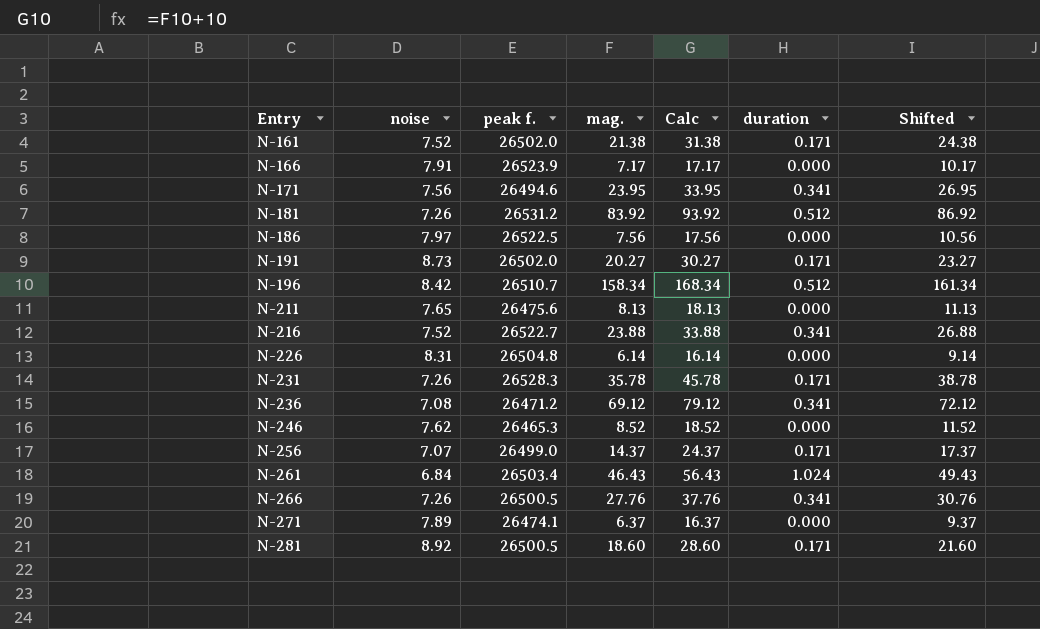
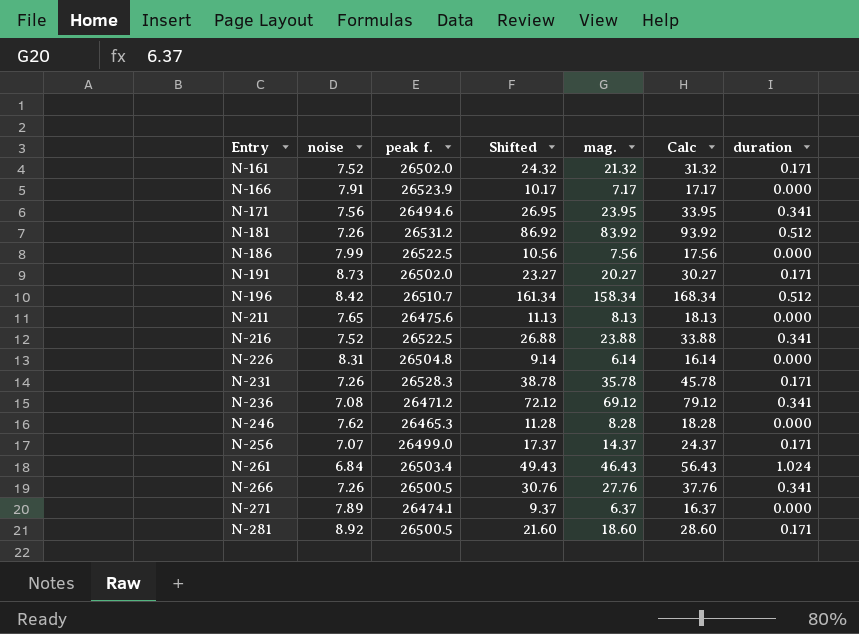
column Shifted | position: 7 -> 4
N-161 | Shifted: 24.38 -> 24.32
N-161 | mag.: 21.38 -> 21.32
N-161 | Calc: 31.38 -> 31.32
N-186 | noise: 7.97 -> 7.99
N-216 | peak f.: 26522.7 -> 26522.5
N-246 | Shifted: 11.52 -> 11.28
N-246 | mag.: 8.52 -> 8.28
N-246 | Calc: 18.52 -> 18.28

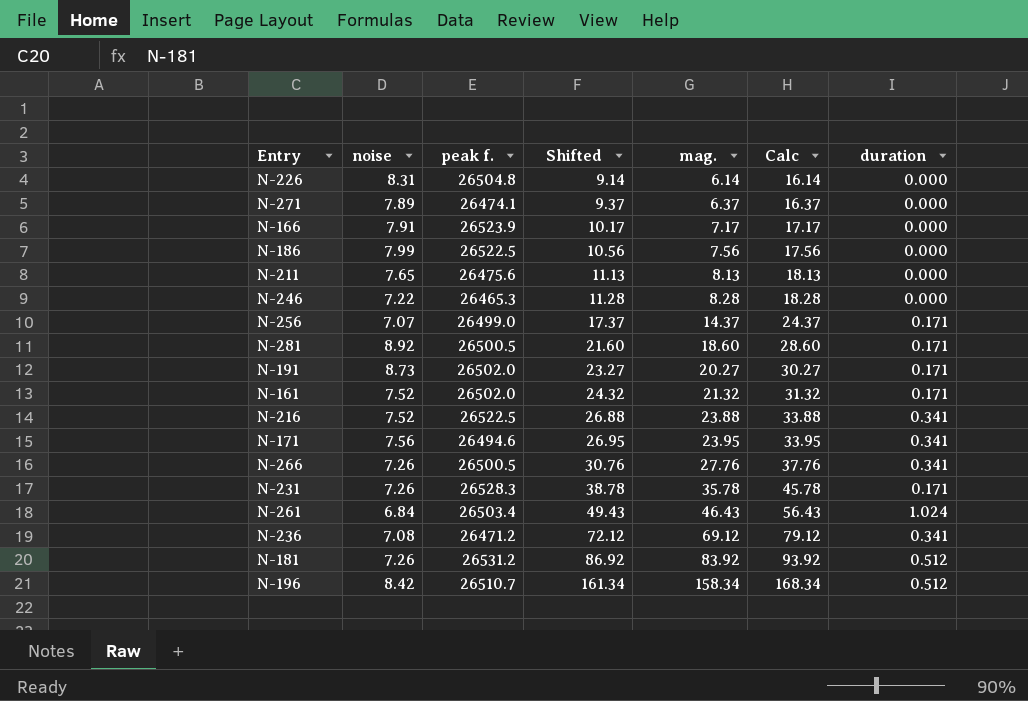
row order: Entry ascending -> Shifted ascending
N-246 | noise: 7.62 -> 7.22

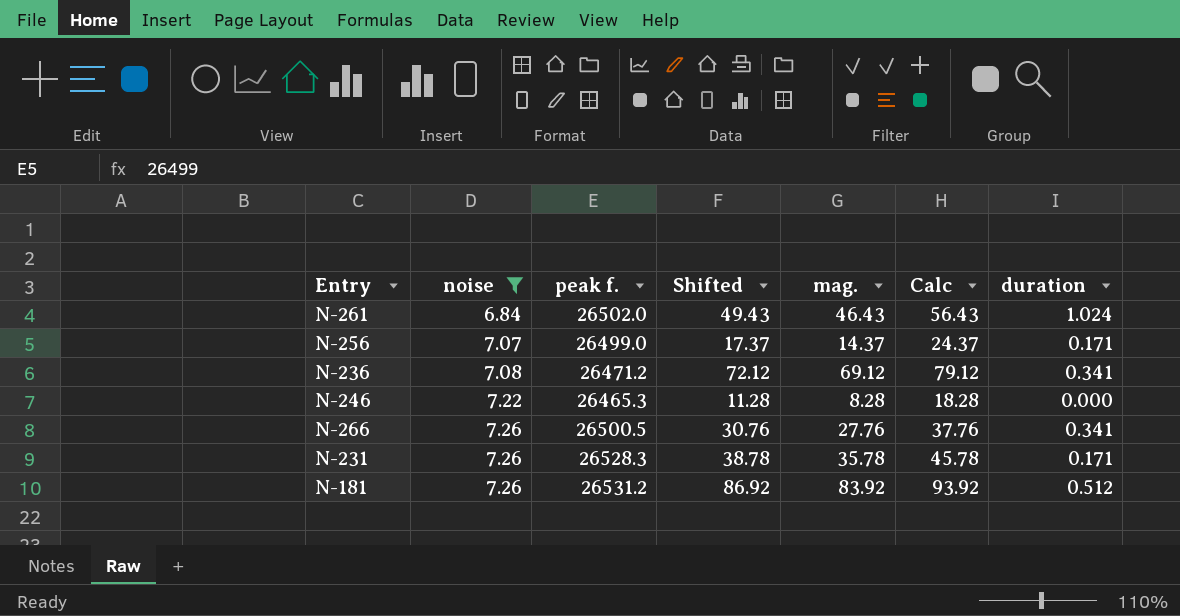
filter: none -> noise <= 7.26
row order: Shifted ascending -> noise ascending
N-261 | peak f.: 26503.4 -> 26502.0

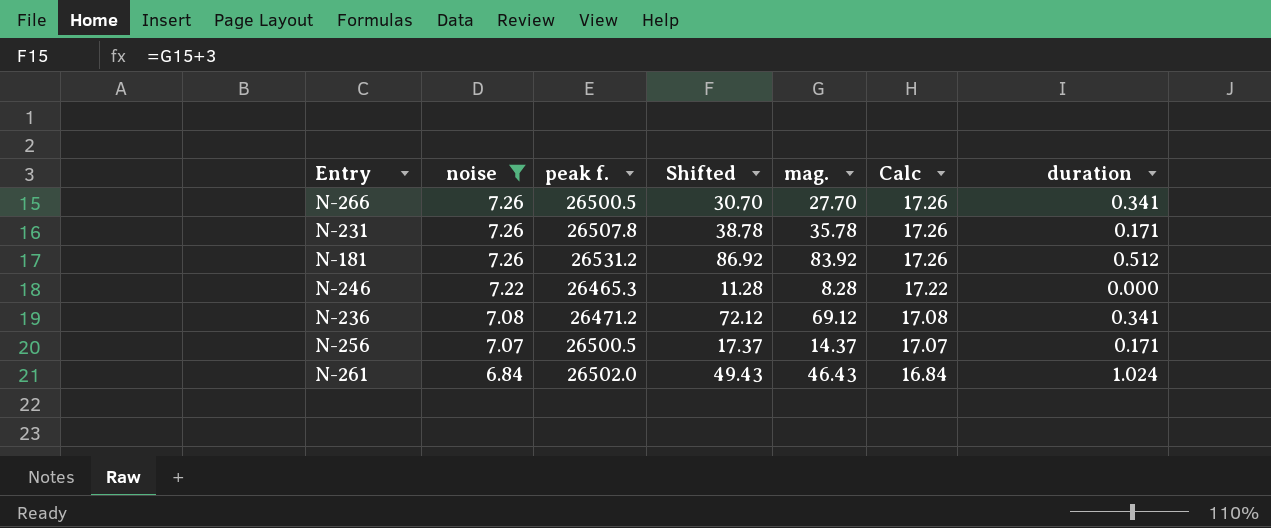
row order: noise ascending -> noise descending
column Calc | formula: [mag.] + 10 -> [noise] + 10
N-266 | Shifted: 30.76 -> 30.70
N-266 | mag.: 27.76 -> 27.70
N-231 | peak f.: 26528.3 -> 26507.8
N-256 | peak f.: 26499.0 -> 26500.5

